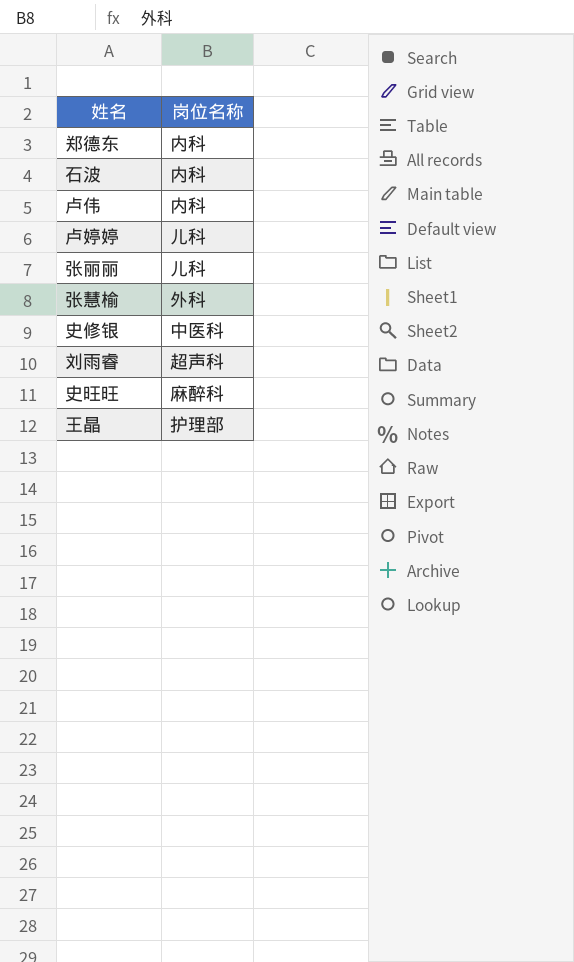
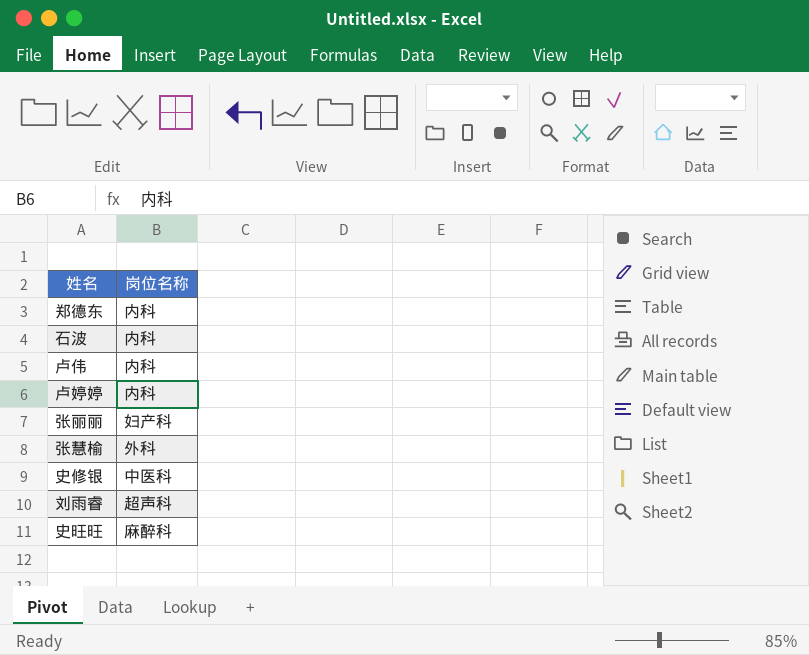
row 王晶: 护理部 -> none
卢婷婷 | 岗位名称: 儿科 -> 内科
张丽丽 | 岗位名称: 儿科 -> 妇产科

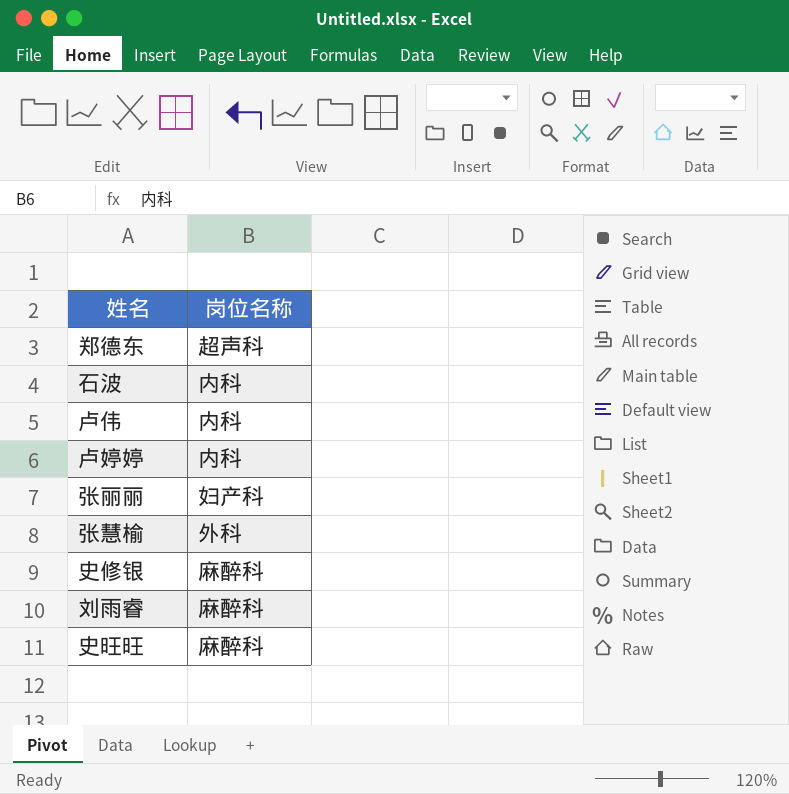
郑德东 | 岗位名称: 内科 -> 超声科
史修银 | 岗位名称: 中医科 -> 麻醉科
刘雨睿 | 岗位名称: 超声科 -> 麻醉科

